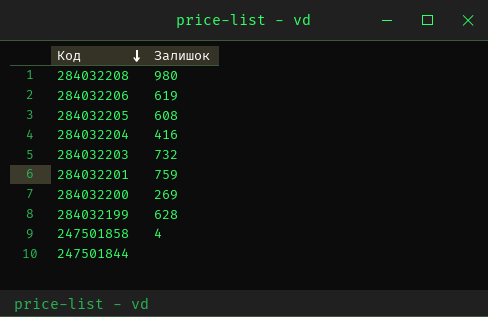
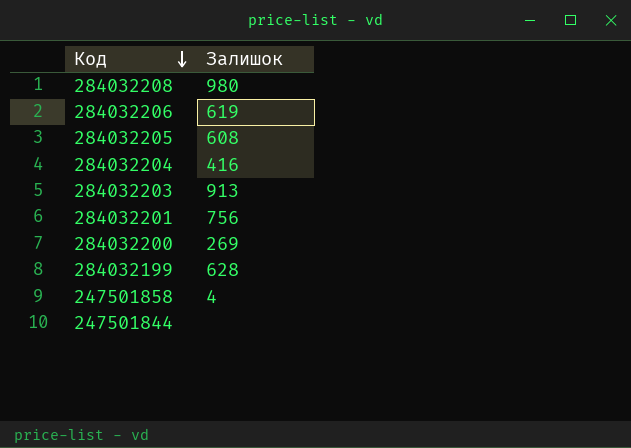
284032203 | Залишок: 732 -> 913
284032201 | Залишок: 759 -> 756

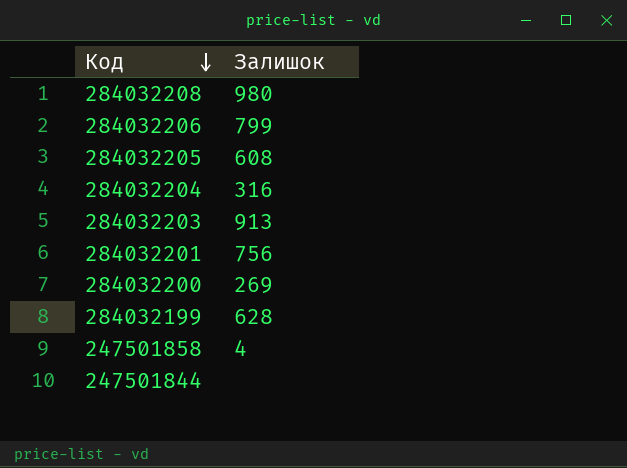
284032206 | Залишок: 619 -> 799
284032204 | Залишок: 416 -> 316

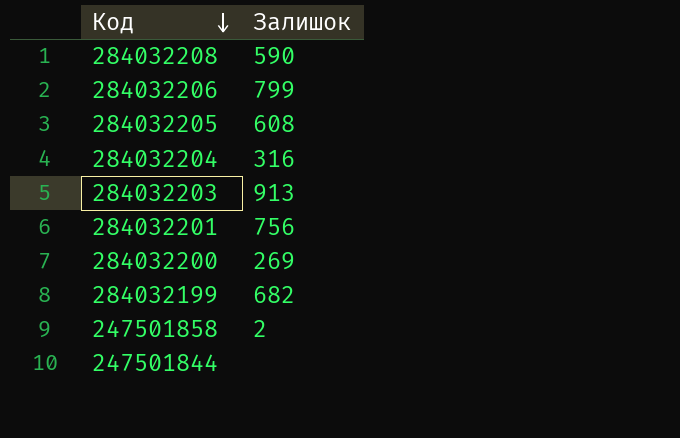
284032208 | Залишок: 980 -> 590
284032199 | Залишок: 628 -> 682
247501858 | Залишок: 4 -> 2

